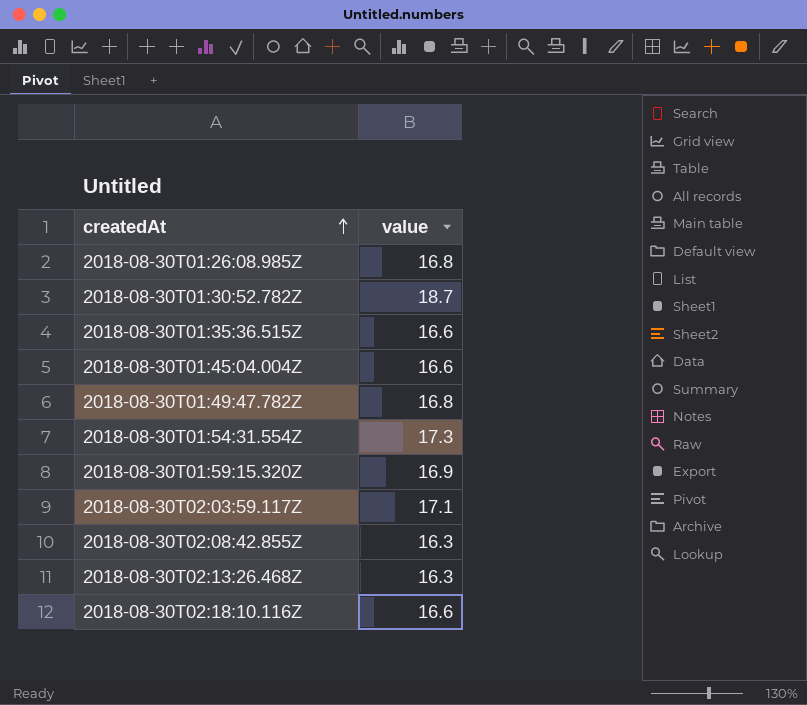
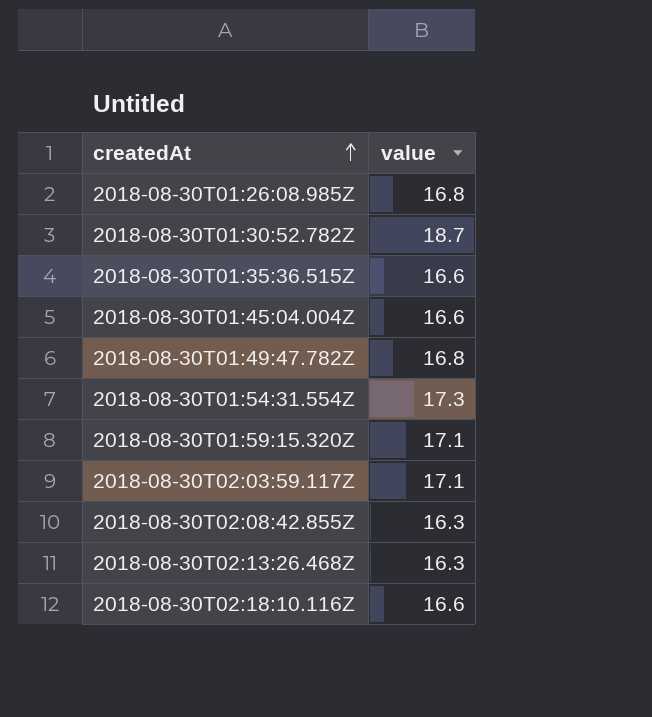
2018-08-30T01:59:15.320Z | value: 16.9 -> 17.1

